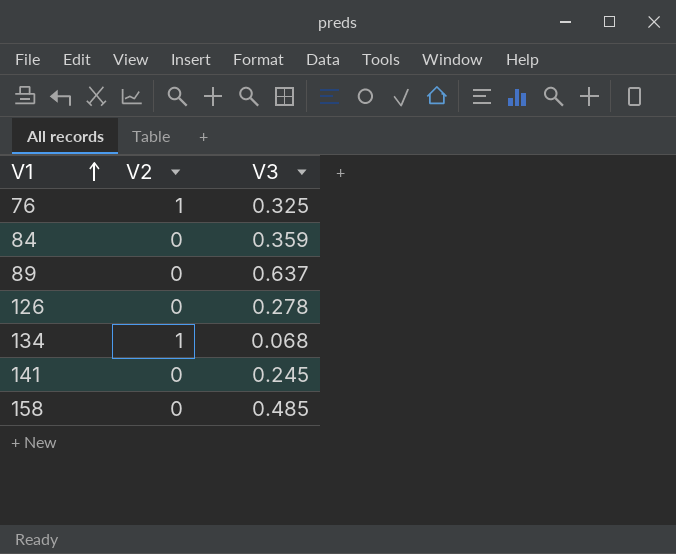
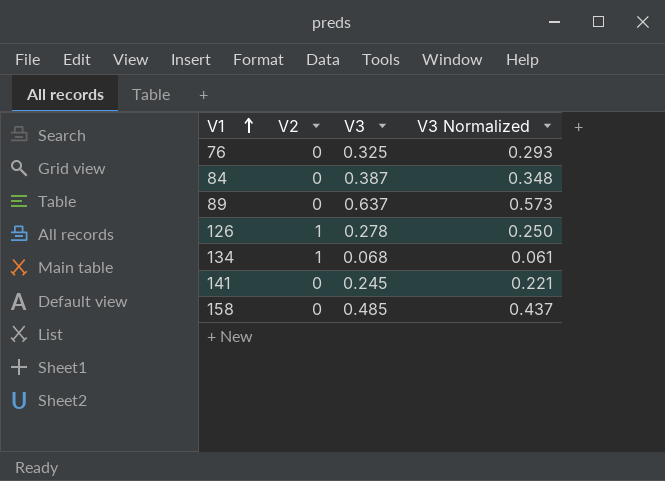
column V3 Normalized | formula: none -> [V3] * 0.9
76 | V2: 1 -> 0
84 | V3: 0.359 -> 0.387
126 | V2: 0 -> 1

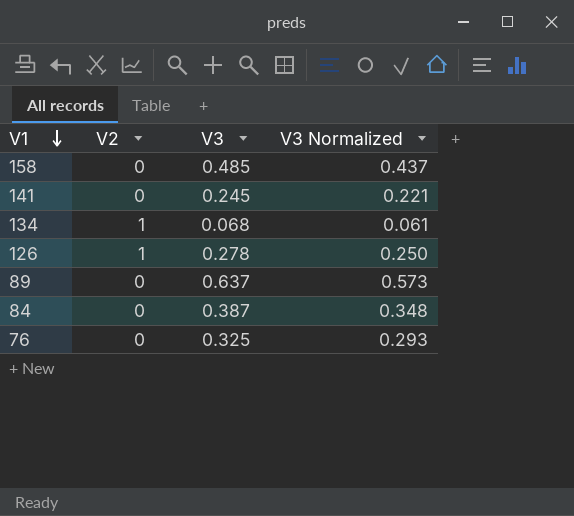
row order: V1 ascending -> V1 descending

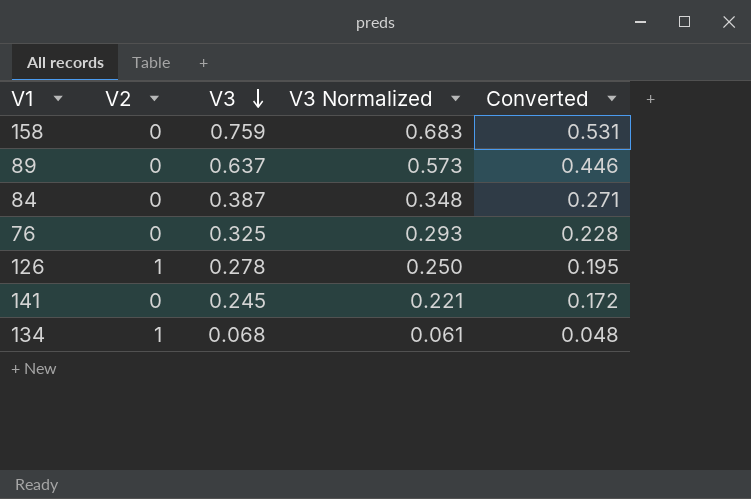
row order: V1 descending -> V3 descending
column Converted | formula: none -> [V3] * 0.7
158 | V3: 0.485 -> 0.759
158 | V3 Normalized: 0.437 -> 0.683

